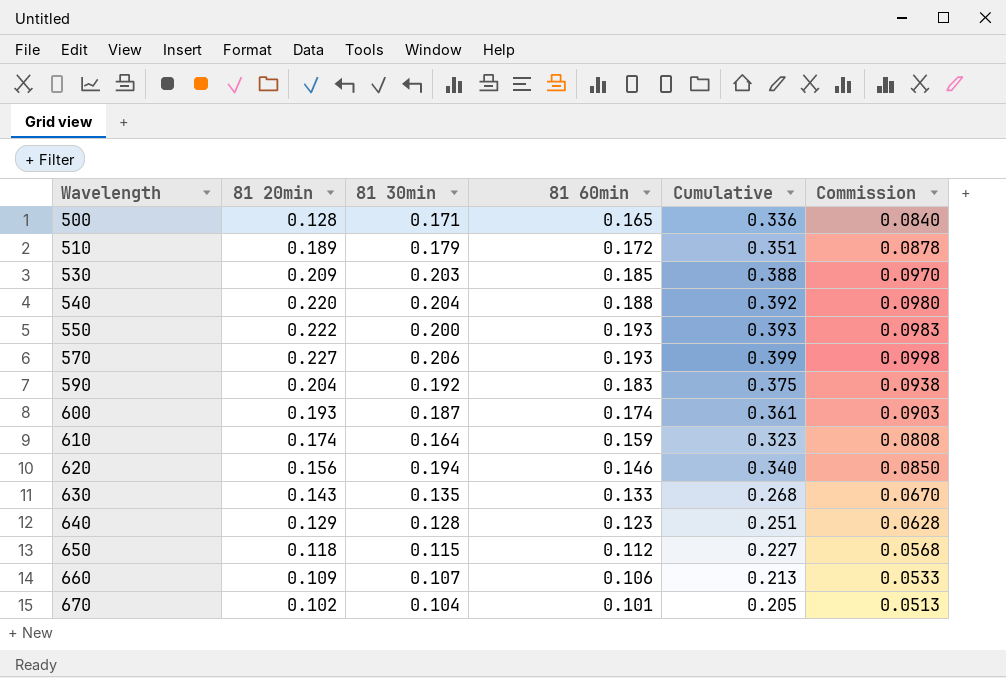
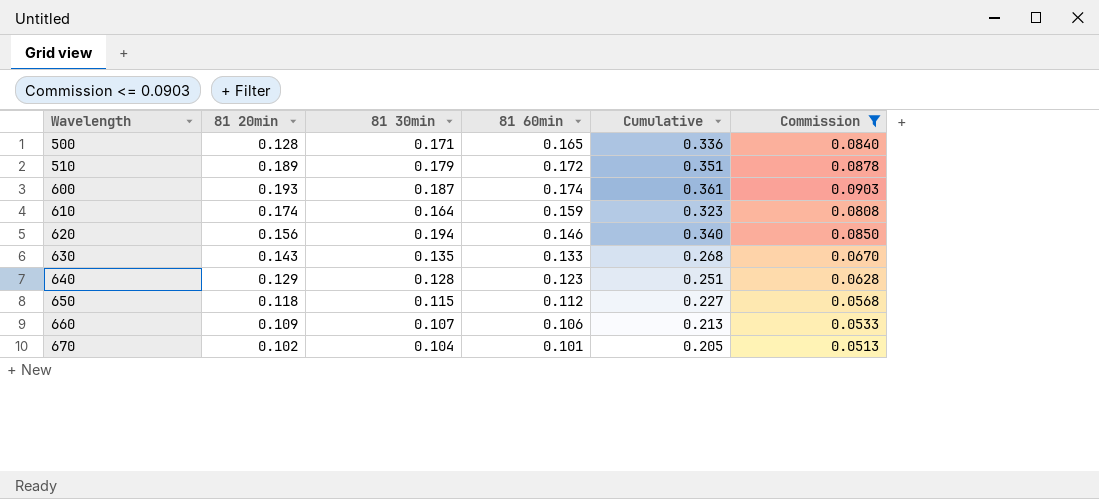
filter: none -> Commission <= 0.0903

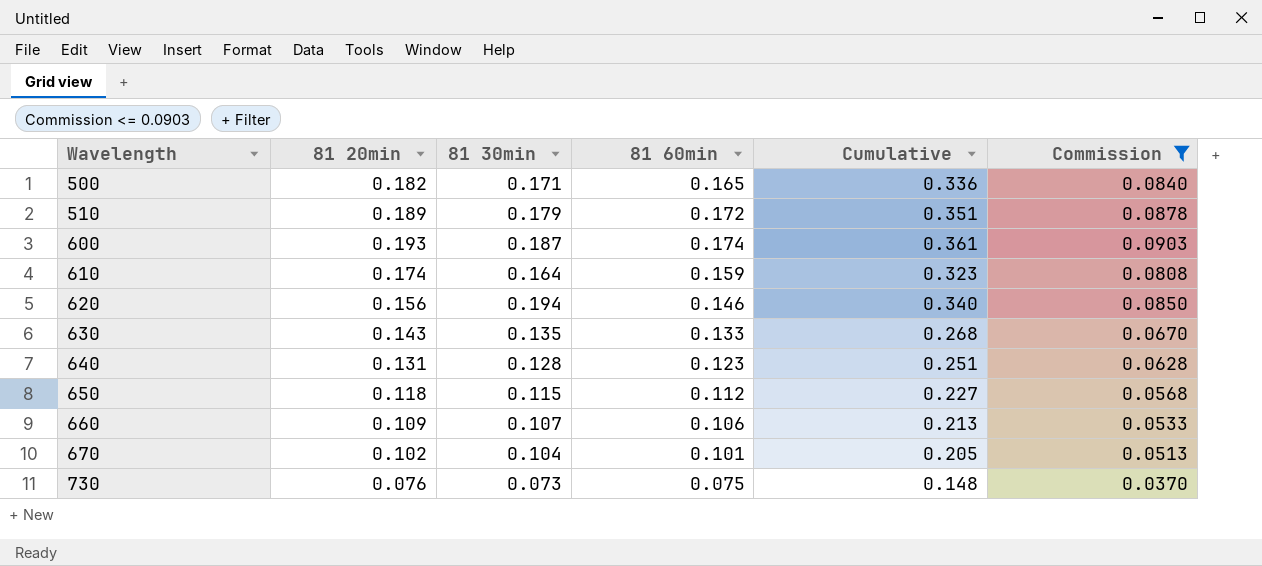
500 | 81 20min: 0.128 -> 0.182
640 | 81 20min: 0.129 -> 0.131
row 730: none -> 0.076 | 0.073 | 0.075 | 0.148 | 0.0370

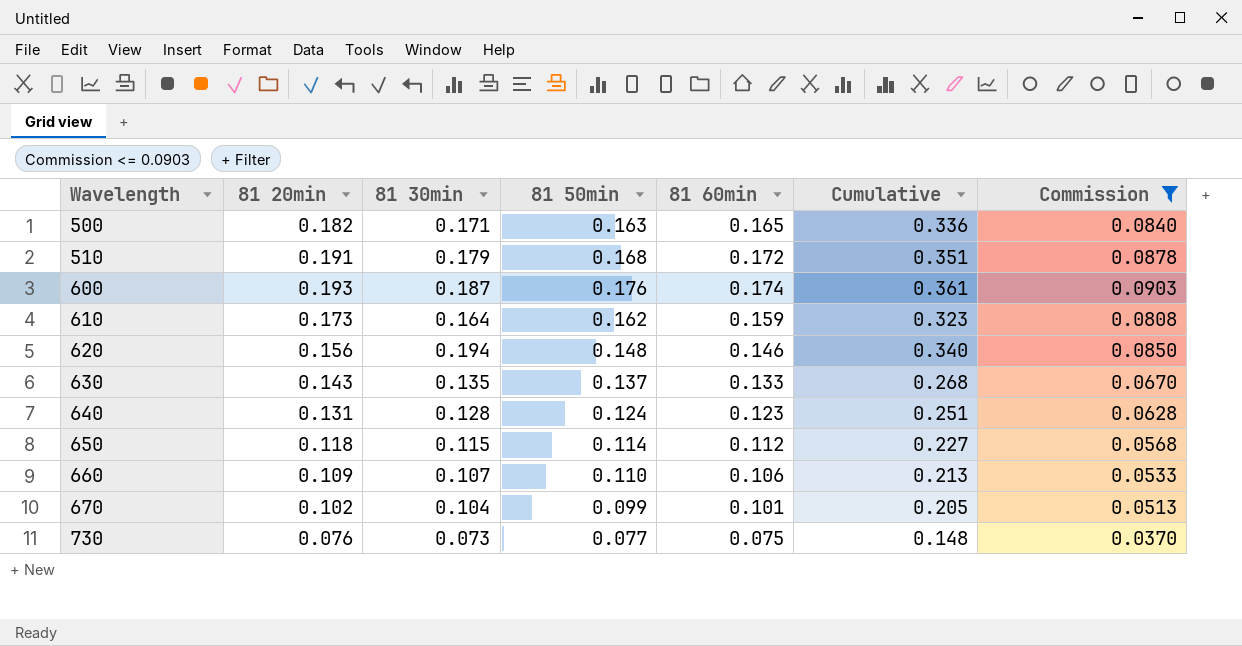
column 81 50min | position: none -> 4
510 | 81 20min: 0.189 -> 0.191
610 | 81 20min: 0.174 -> 0.173

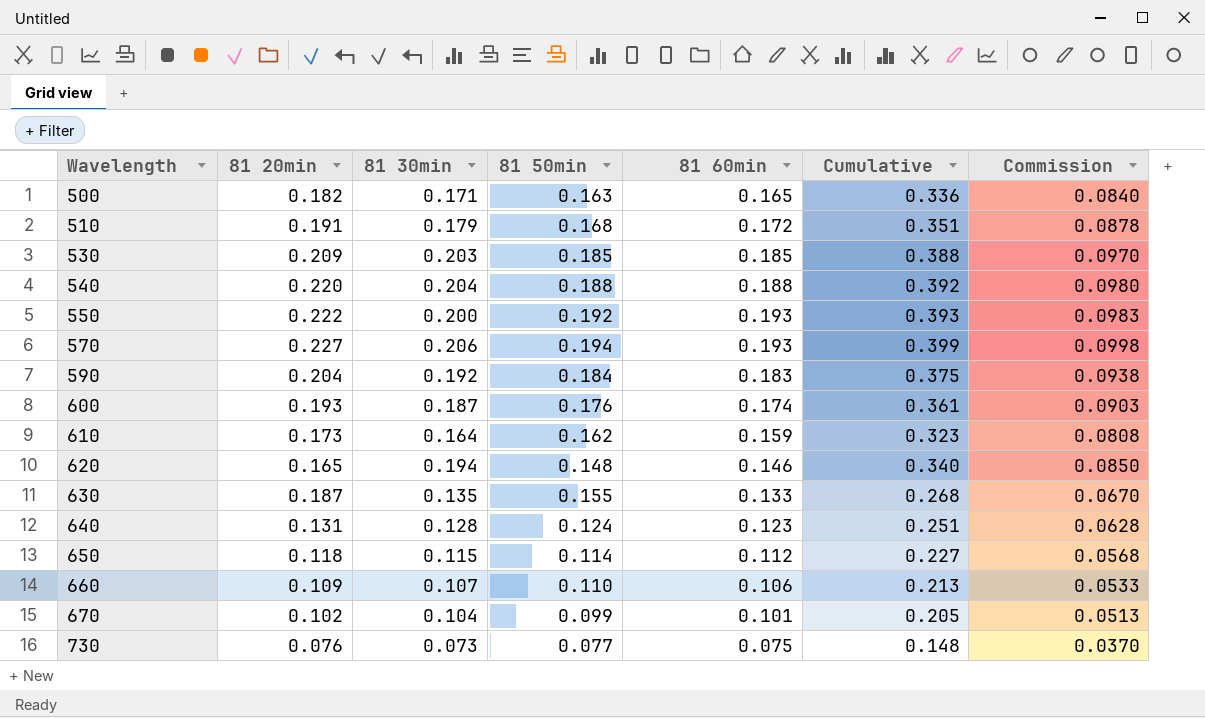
filter: Commission <= 0.0903 -> none
620 | 81 20min: 0.156 -> 0.165
630 | 81 20min: 0.143 -> 0.187
630 | 81 50min: 0.137 -> 0.155

